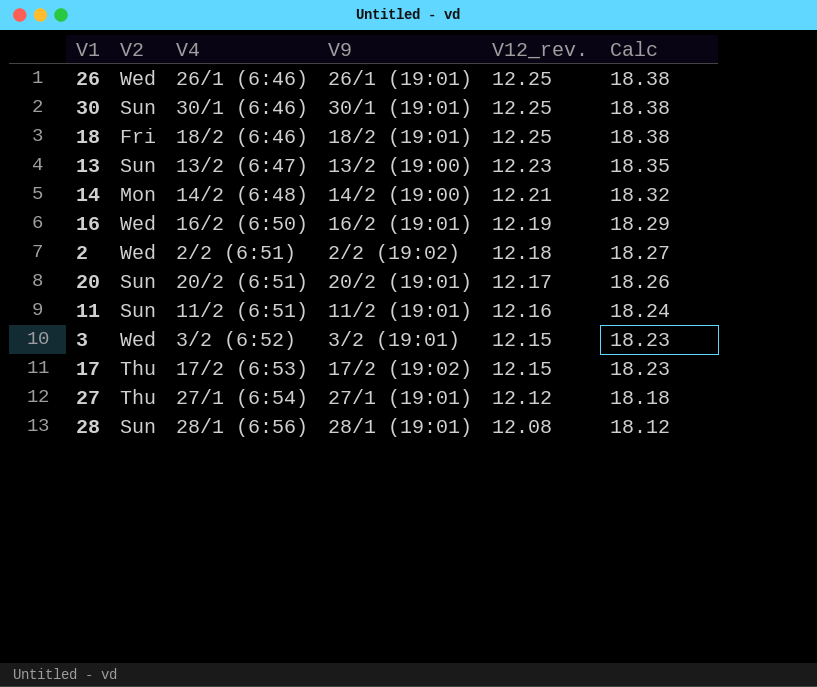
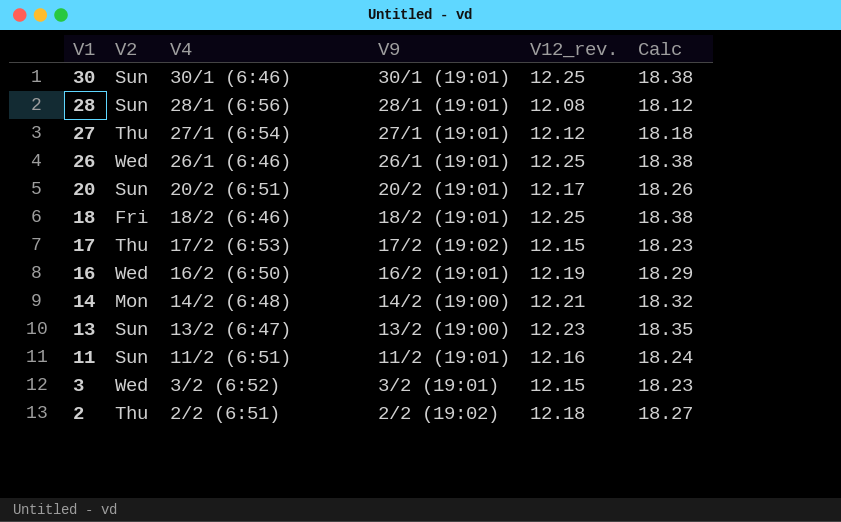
row order: V12_rev. descending -> V1 descending
2 | V2: Wed -> Thu

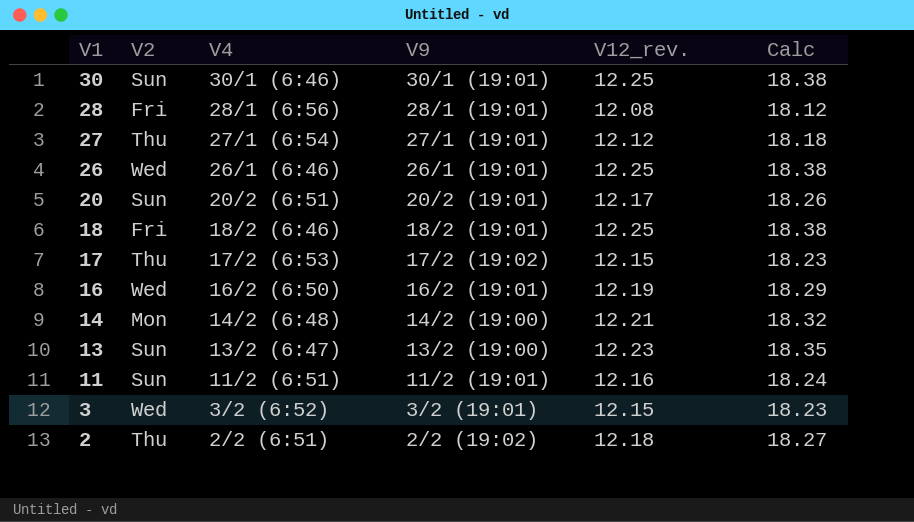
28 | V2: Sun -> Fri

